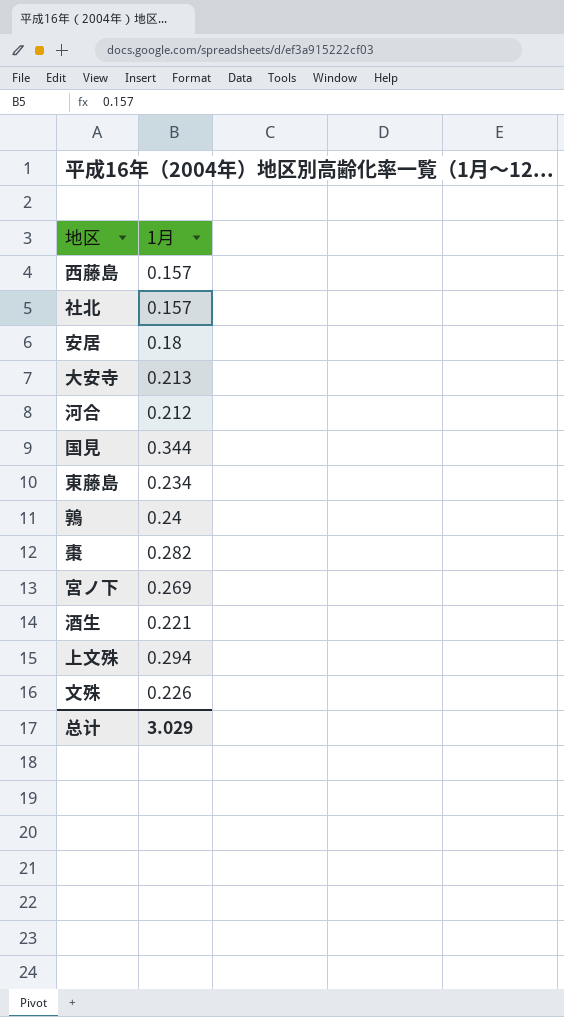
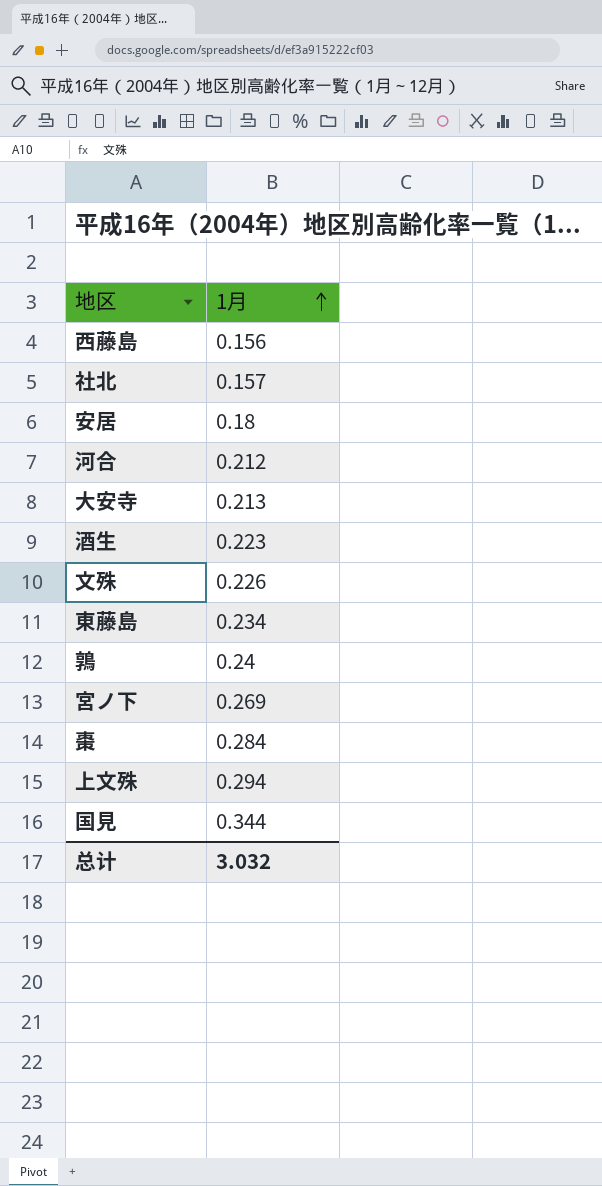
row order: none -> 1月 ascending
西藤島 | 1月: 0.157 -> 0.156
酒生 | 1月: 0.221 -> 0.223
棗 | 1月: 0.282 -> 0.284
总计 | 1月: 3.029 -> 3.032

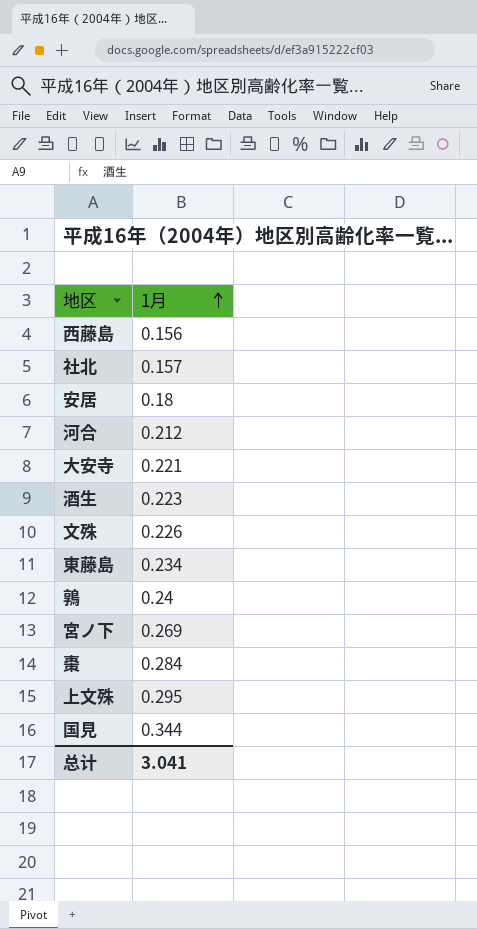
大安寺 | 1月: 0.213 -> 0.221
上文殊 | 1月: 0.294 -> 0.295
总计 | 1月: 3.032 -> 3.041

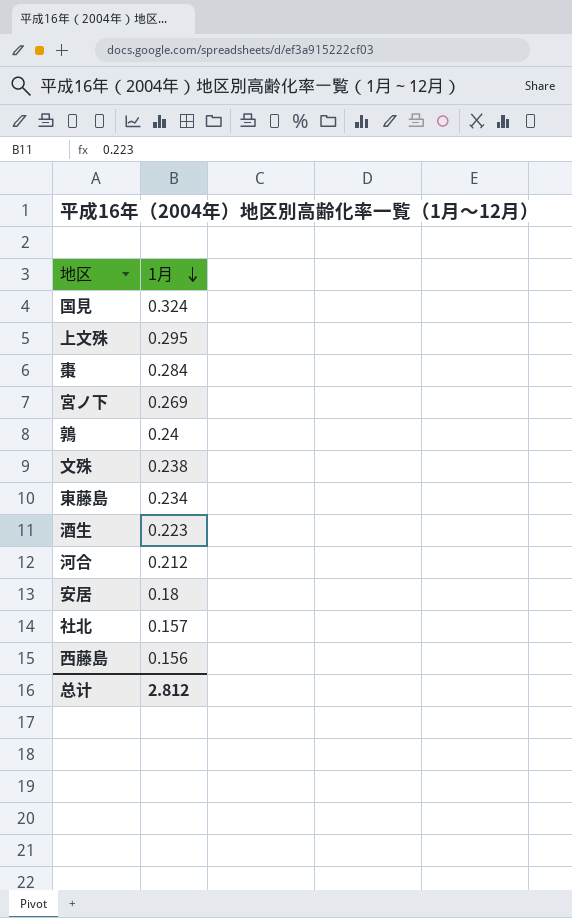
row order: 1月 ascending -> 1月 descending
row 大安寺: 0.221 -> none
国見 | 1月: 0.344 -> 0.324
文殊 | 1月: 0.226 -> 0.238
总计 | 1月: 3.041 -> 2.812

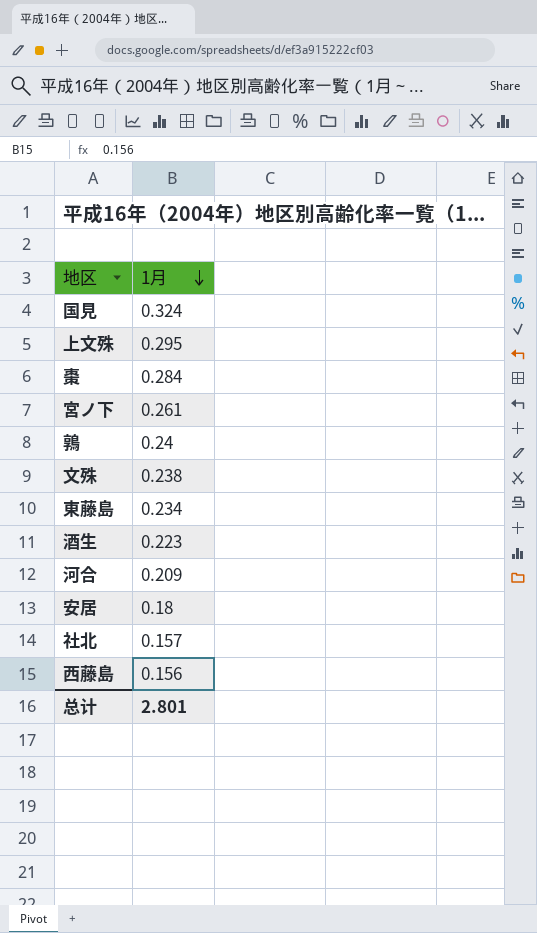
宮ノ下 | 1月: 0.269 -> 0.261
河合 | 1月: 0.212 -> 0.209
总计 | 1月: 2.812 -> 2.801

